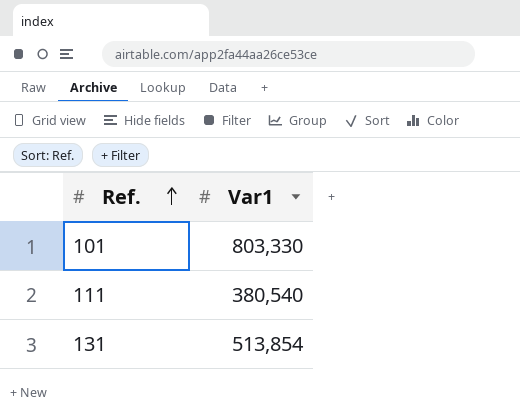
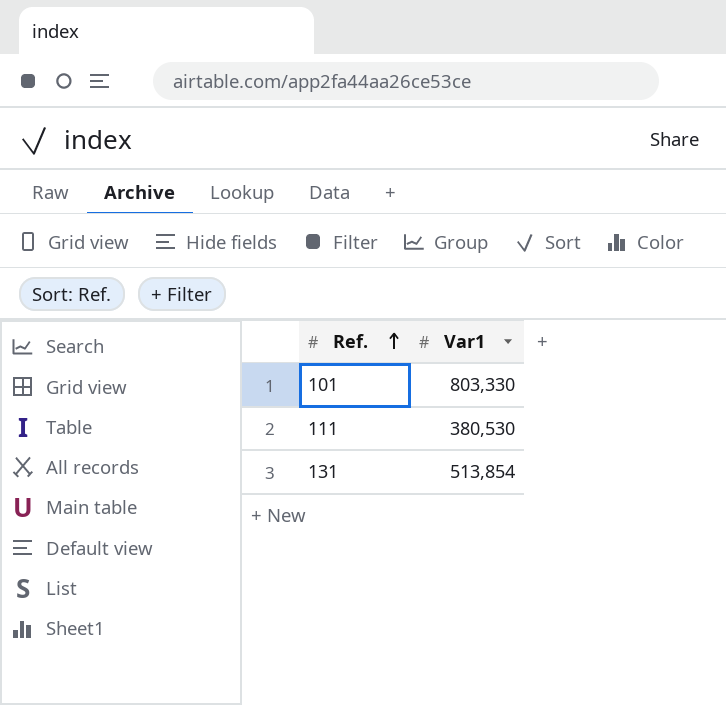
111 | Var1: 380,540 -> 380,530

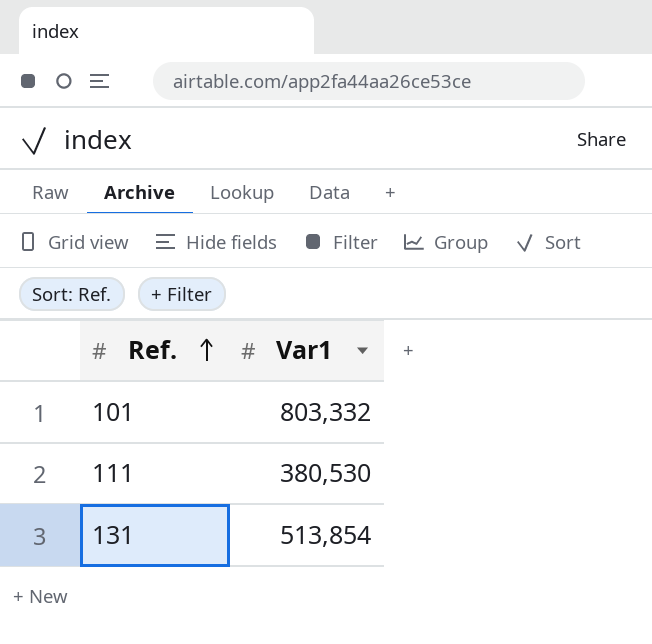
101 | Var1: 803,330 -> 803,332

